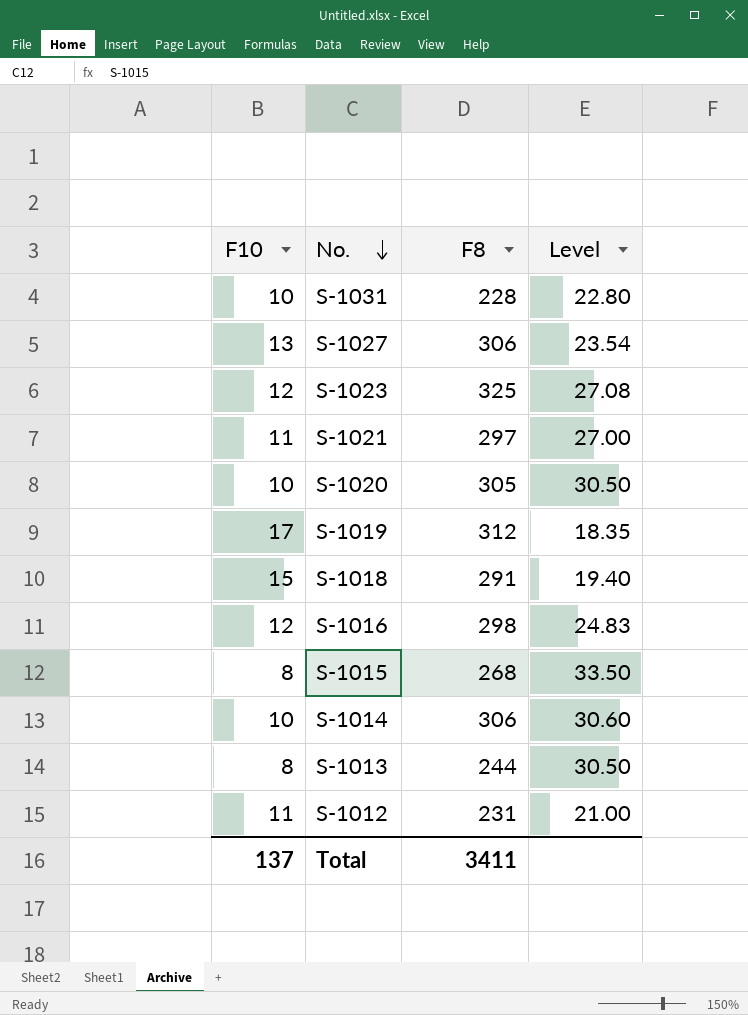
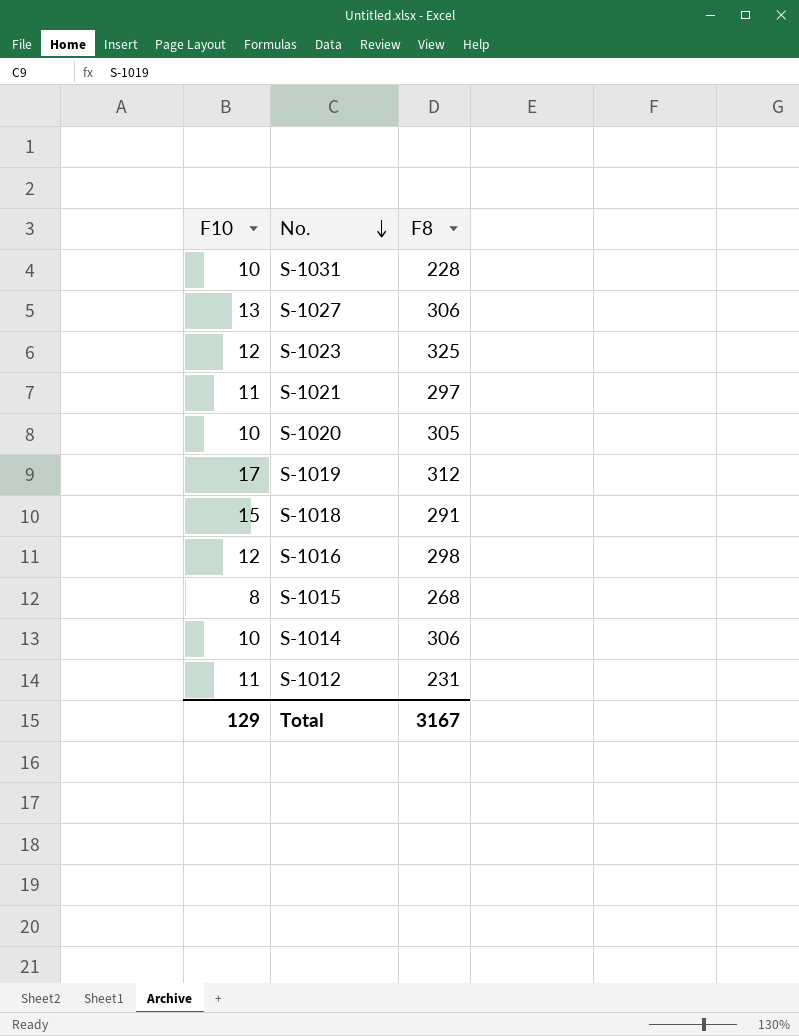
column Level | formula: [F8] / [F10] -> none
row S-1013: 8 | 244 | 30.50 -> none
Total | F10: 137 -> 129
Total | F8: 3411 -> 3167

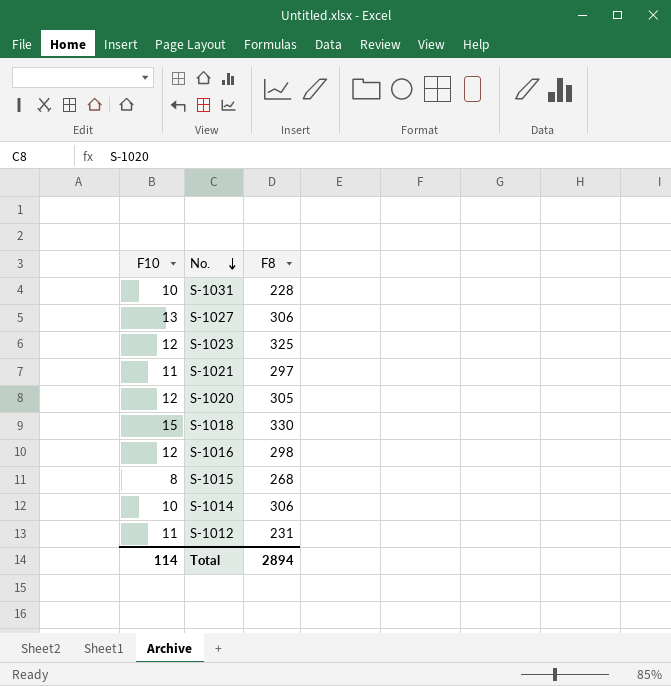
row S-1019: 17 | 312 -> none
S-1020 | F10: 10 -> 12
S-1018 | F8: 291 -> 330
Total | F10: 129 -> 114
Total | F8: 3167 -> 2894

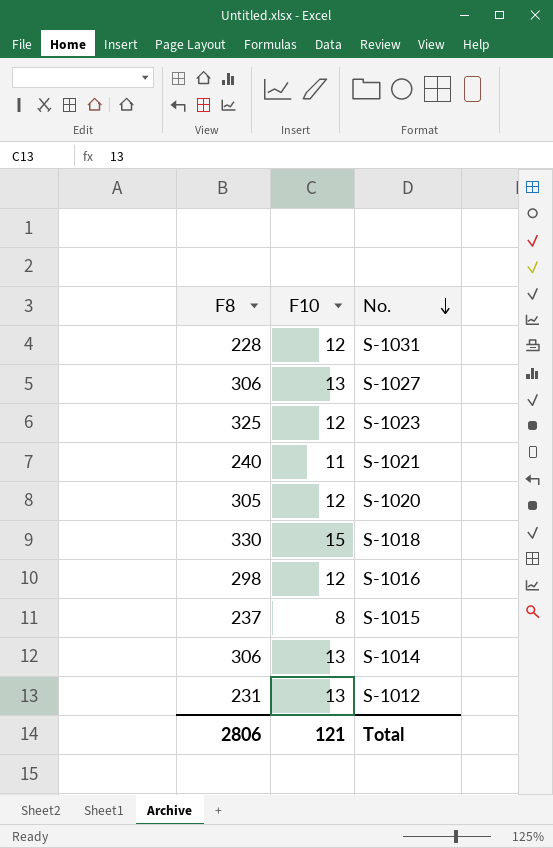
column F8 | position: 3 -> 1
S-1031 | F10: 10 -> 12
S-1021 | F8: 297 -> 240
S-1015 | F8: 268 -> 237
S-1014 | F10: 10 -> 13
S-1012 | F10: 11 -> 13
Total | F8: 2894 -> 2806
Total | F10: 114 -> 121

